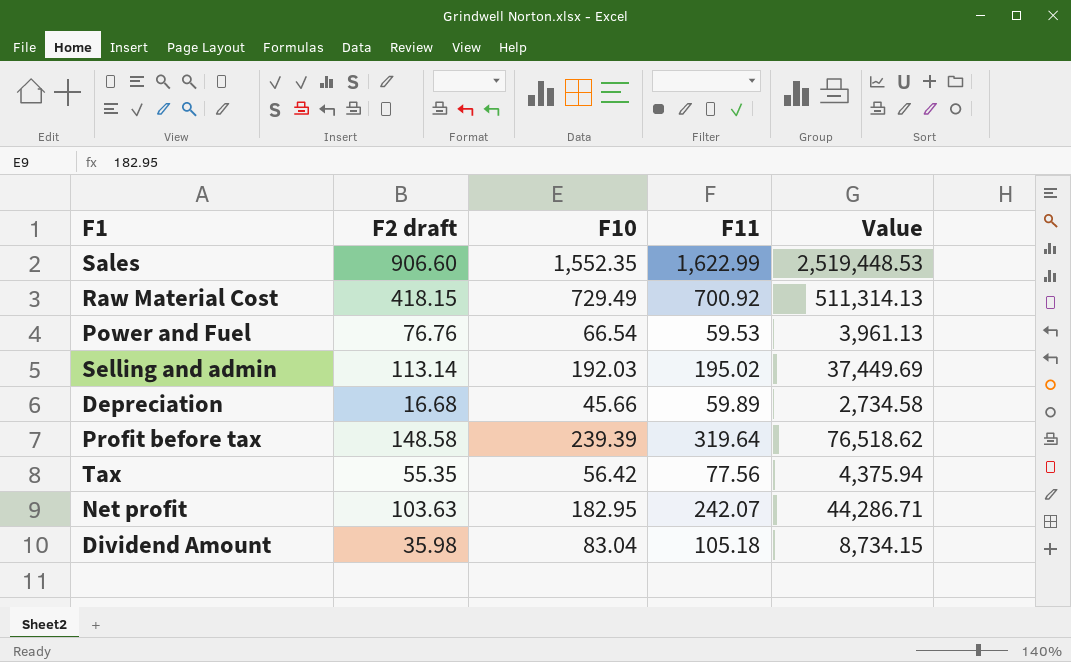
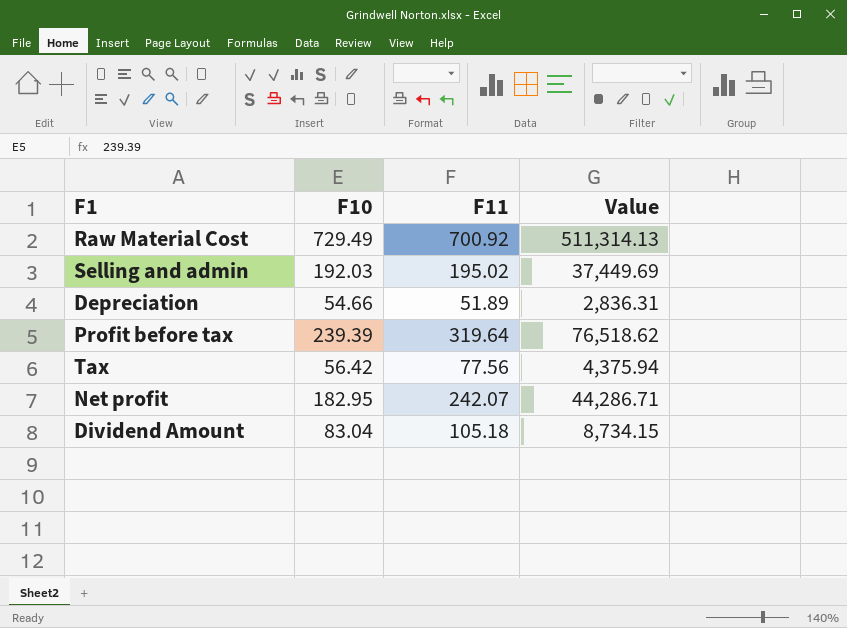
column F2 draft | position: 2 -> none
row Sales: 906.60 | 1,552.35 | 1,622.99 | 2,519,448.53 -> none
row Power and Fuel: 76.76 | 66.54 | 59.53 | 3,961.13 -> none
Depreciation | F10: 45.66 -> 54.66
Depreciation | F11: 59.89 -> 51.89
Depreciation | Value: 2,734.58 -> 2,836.31

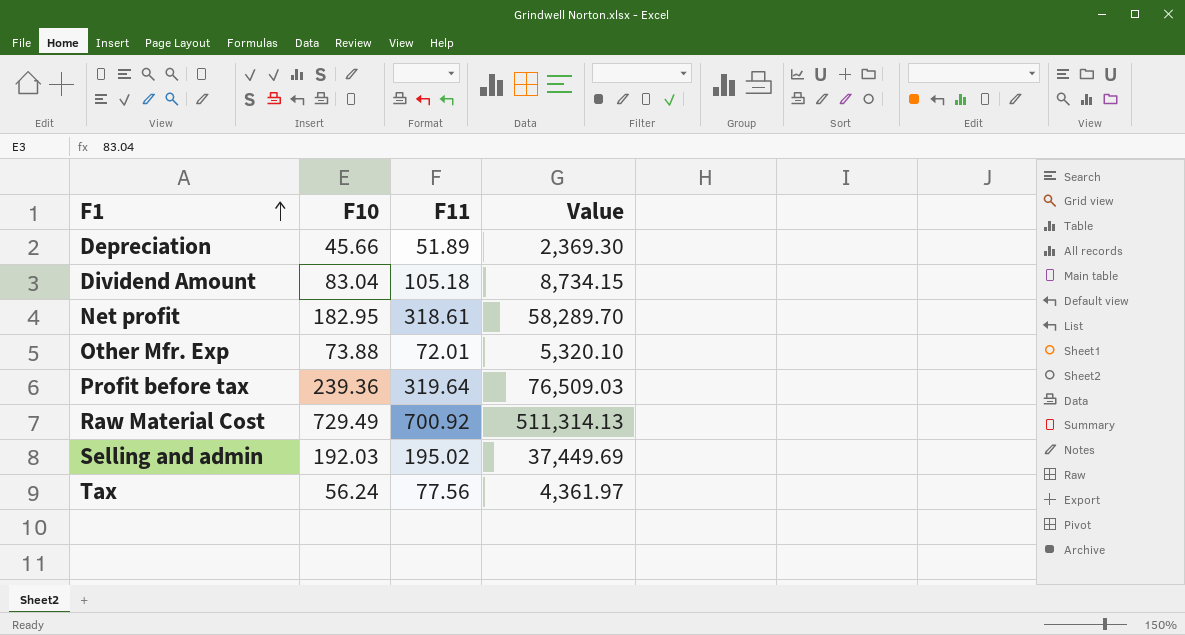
row order: none -> F1 ascending
Depreciation | F10: 54.66 -> 45.66
Depreciation | Value: 2,836.31 -> 2,369.30
Net profit | F11: 242.07 -> 318.61
Net profit | Value: 44,286.71 -> 58,289.70
row Other Mfr. Exp: none -> 73.88 | 72.01 | 5,320.10
Profit before tax | F10: 239.39 -> 239.36
Profit before tax | Value: 76,518.62 -> 76,509.03
Tax | F10: 56.42 -> 56.24
Tax | Value: 4,375.94 -> 4,361.97

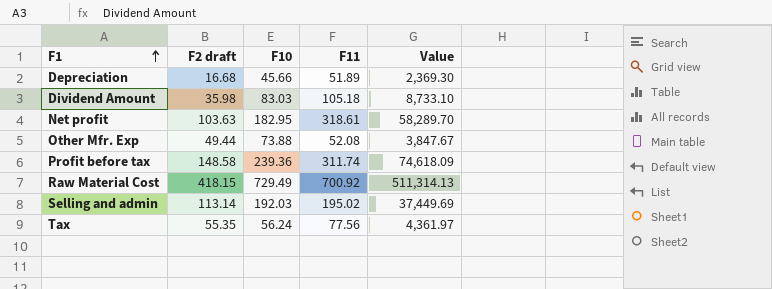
column F2 draft | position: none -> 2
Dividend Amount | F10: 83.04 -> 83.03
Dividend Amount | Value: 8,734.15 -> 8,733.10
Other Mfr. Exp | F11: 72.01 -> 52.08
Other Mfr. Exp | Value: 5,320.10 -> 3,847.67
Profit before tax | F11: 319.64 -> 311.74
Profit before tax | Value: 76,509.03 -> 74,618.09

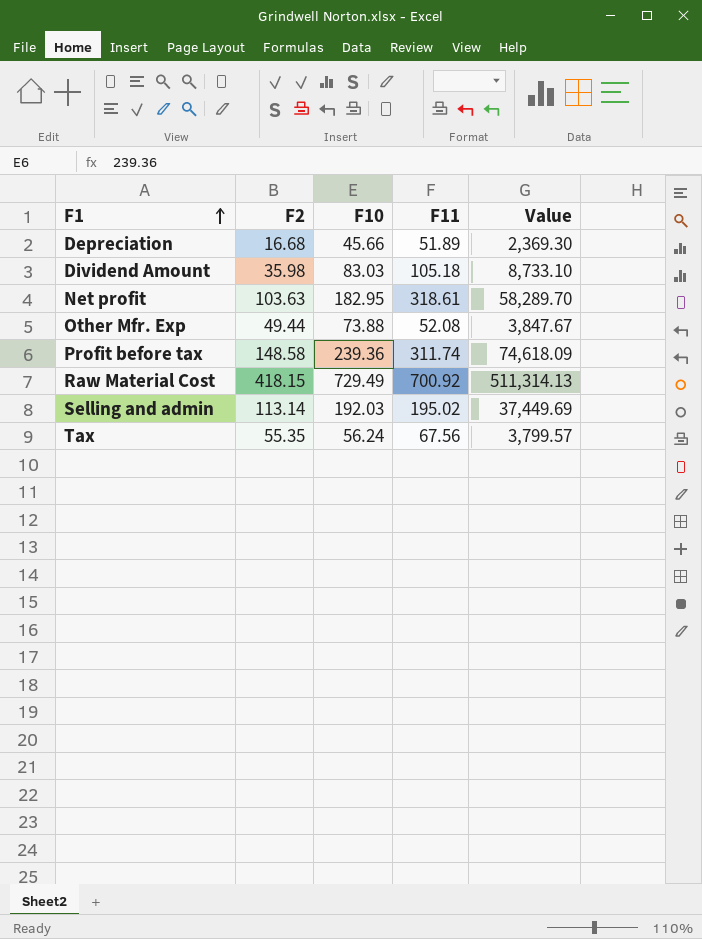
column name: F2 draft -> F2
Tax | F11: 77.56 -> 67.56
Tax | Value: 4,361.97 -> 3,799.57

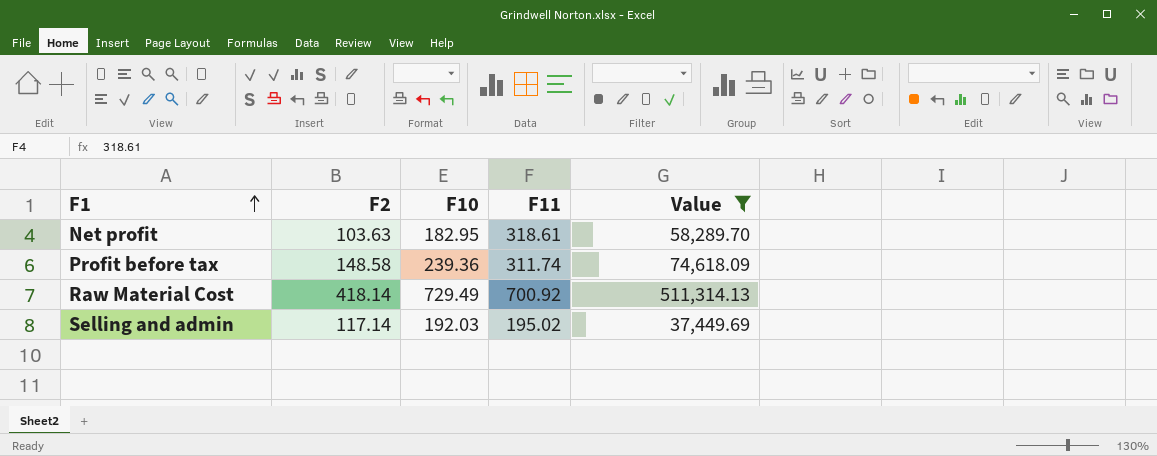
filter: none -> Value >= 37,449.69
Raw Material Cost | F2: 418.15 -> 418.14
Selling and admin | F2: 113.14 -> 117.14

